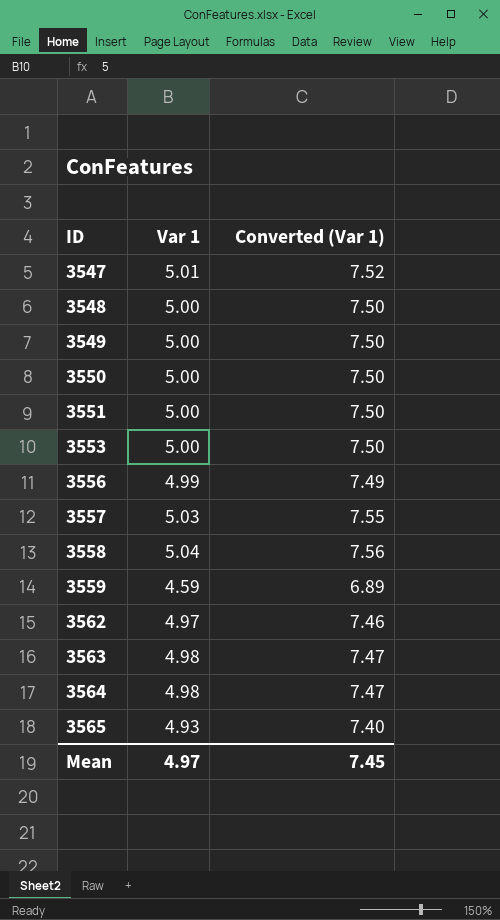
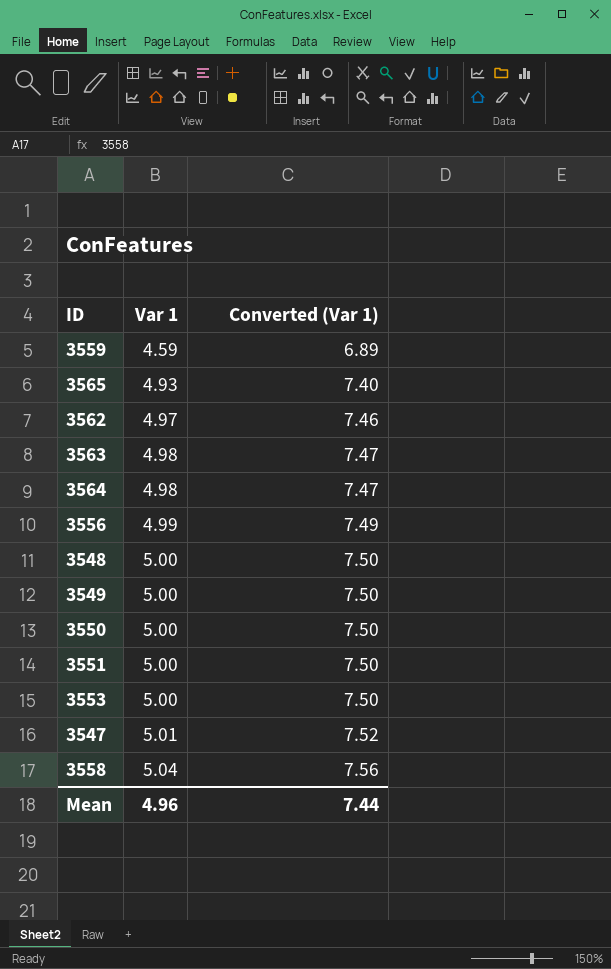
row order: ID ascending -> Var 1 ascending
row 3557: 5.03 | 7.55 -> none
Mean | Var 1: 4.97 -> 4.96
Mean | Converted (Var 1): 7.45 -> 7.44

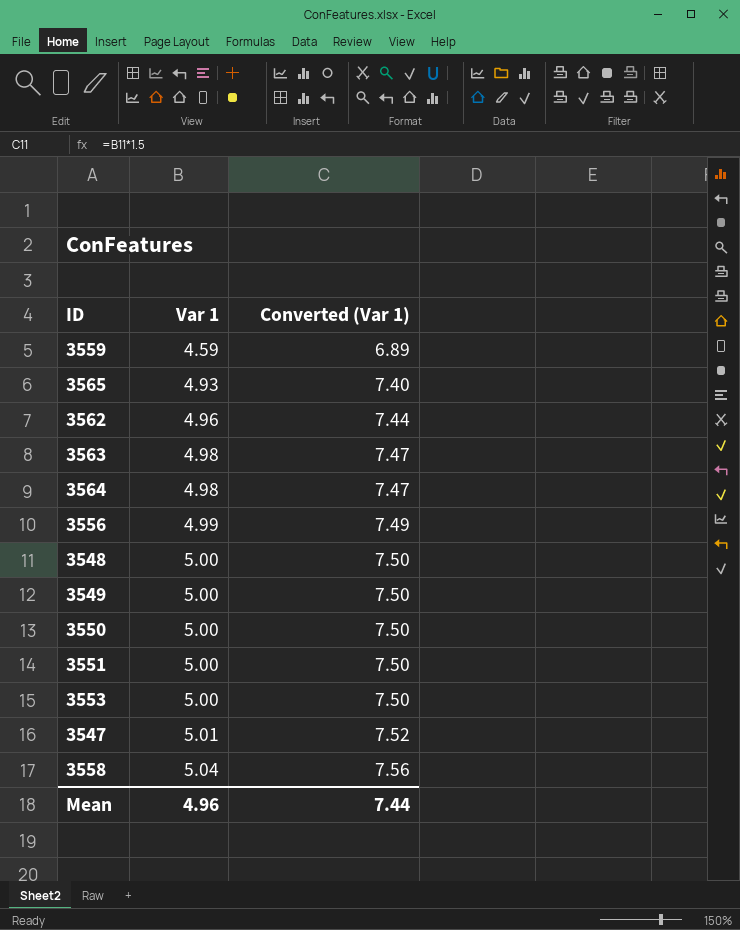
3562 | Var 1: 4.97 -> 4.96
3562 | Converted (Var 1): 7.46 -> 7.44

